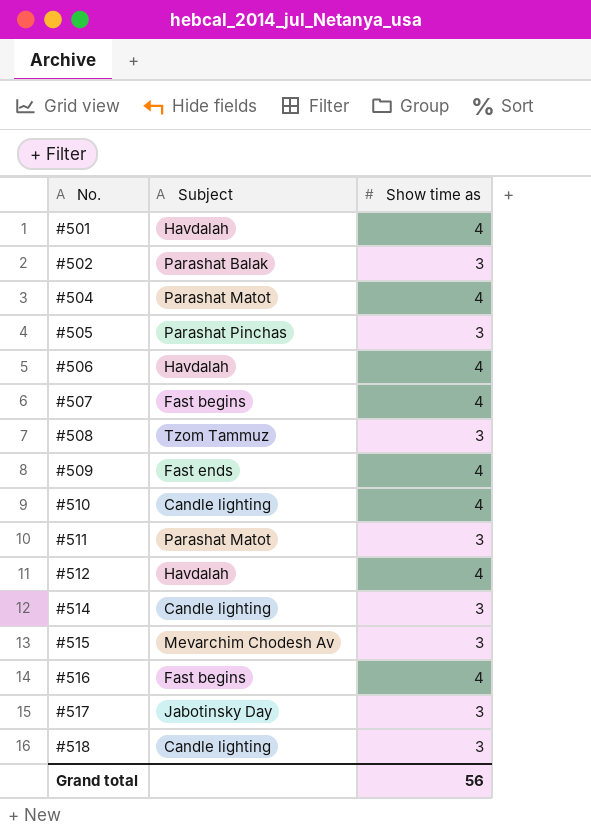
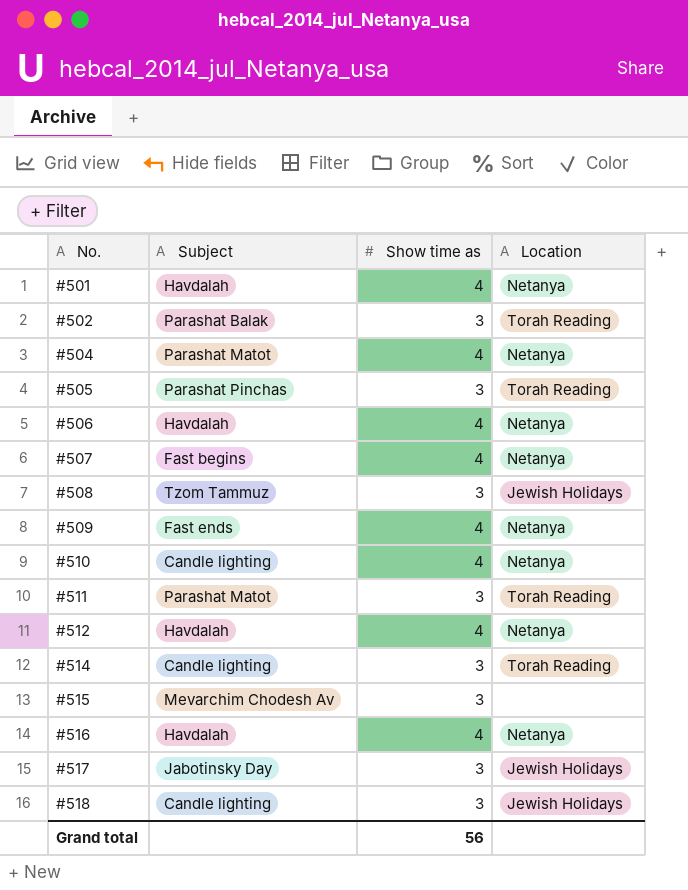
column Location | position: none -> 4
#516 | Subject: Fast begins -> Havdalah

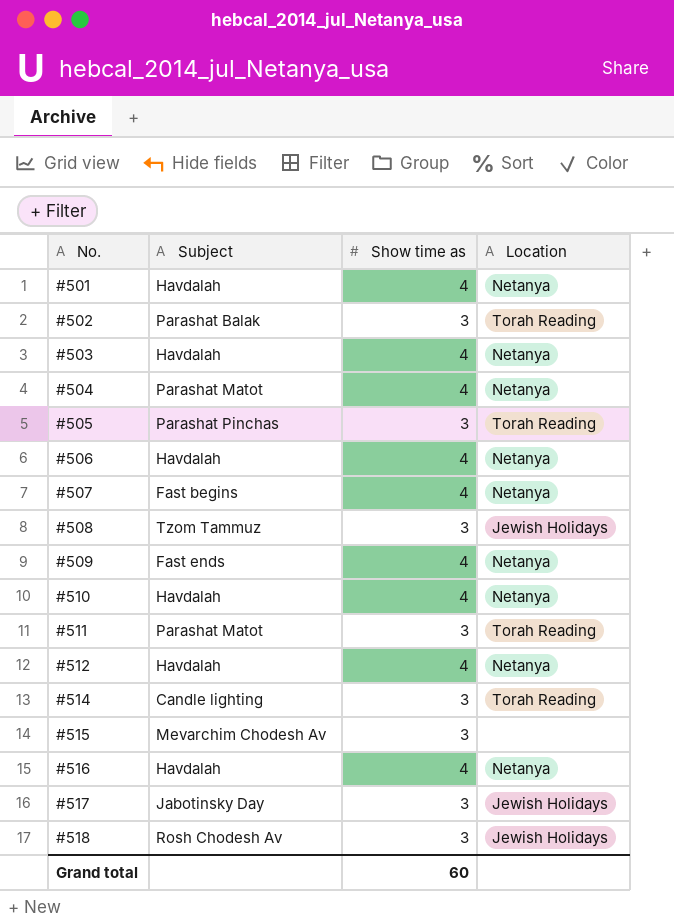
row #503: none -> Havdalah | 4 | Netanya
#510 | Subject: Candle lighting -> Havdalah
#518 | Subject: Candle lighting -> Rosh Chodesh Av
Grand total | Show time as: 56 -> 60

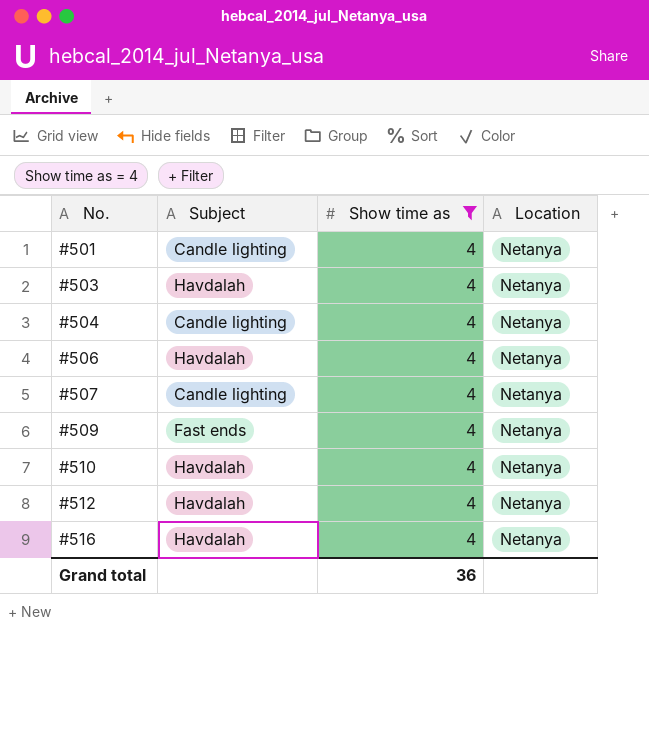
filter: none -> Show time as = 4
#501 | Subject: Havdalah -> Candle lighting
#504 | Subject: Parashat Matot -> Candle lighting
#507 | Subject: Fast begins -> Candle lighting
Grand total | Show time as: 60 -> 36

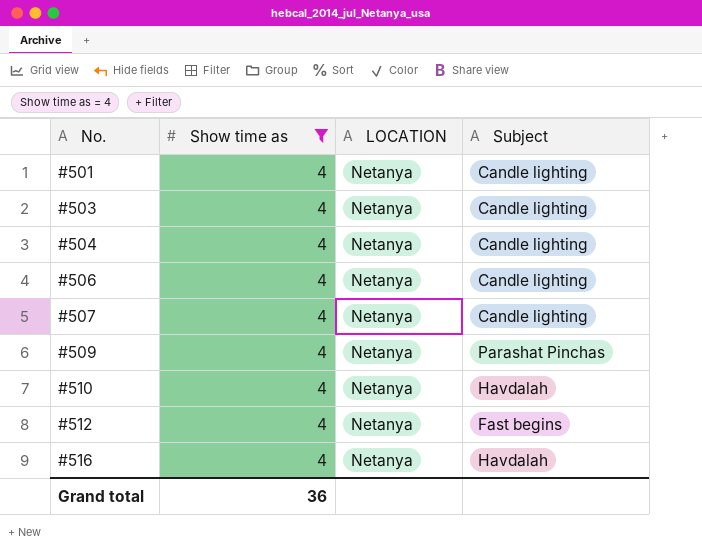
column name: Location -> LOCATION
column Subject | position: 2 -> 4
#503 | Subject: Havdalah -> Candle lighting
#506 | Subject: Havdalah -> Candle lighting
#509 | Subject: Fast ends -> Parashat Pinchas
#512 | Subject: Havdalah -> Fast begins

